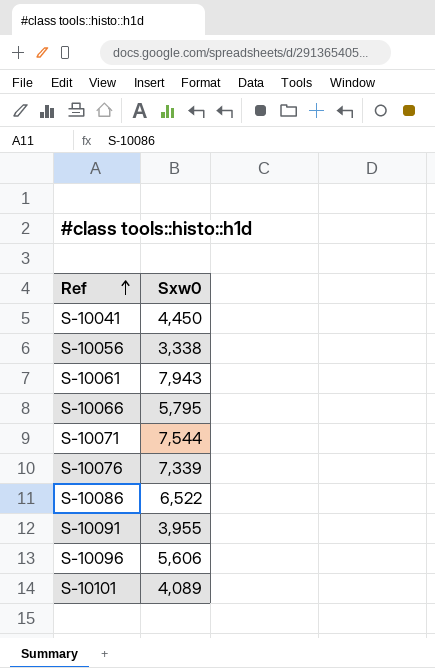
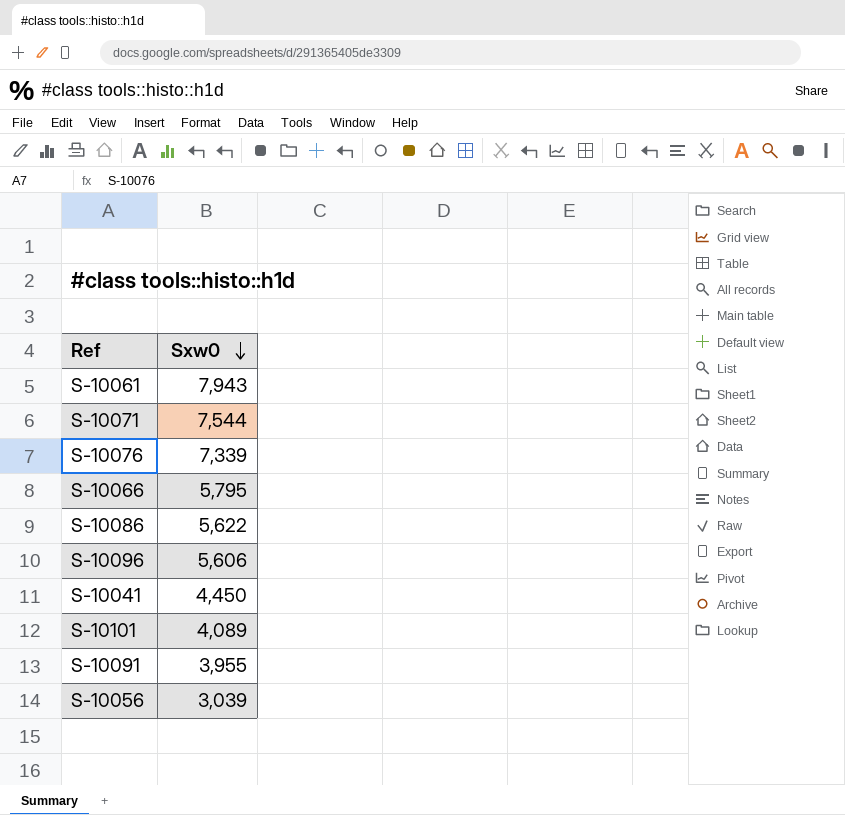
row order: Ref ascending -> Sxw0 descending
S-10086 | Sxw0: 6,522 -> 5,622
S-10056 | Sxw0: 3,338 -> 3,039

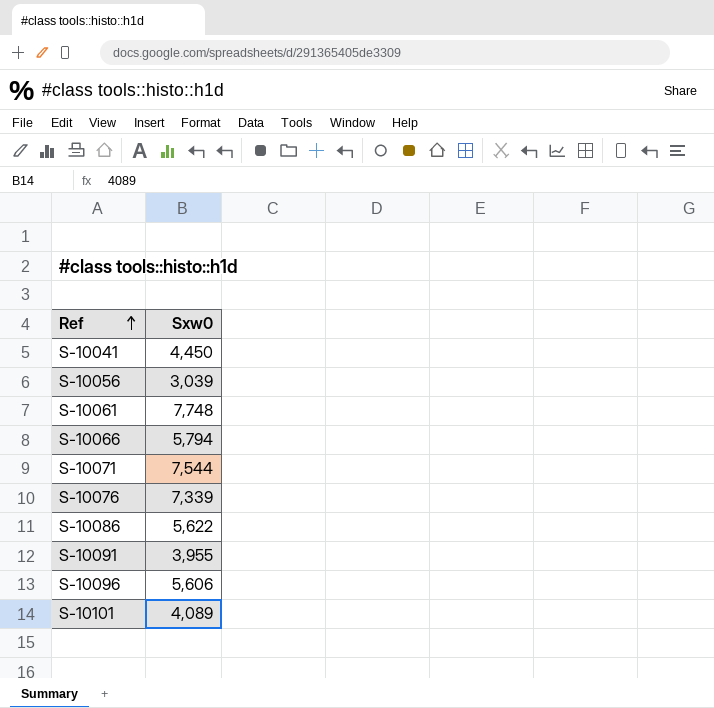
row order: Sxw0 descending -> Ref ascending
S-10061 | Sxw0: 7,943 -> 7,748
S-10066 | Sxw0: 5,795 -> 5,794

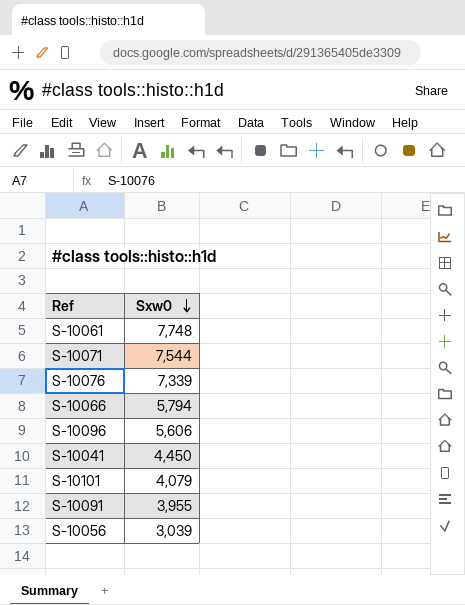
row order: Ref ascending -> Sxw0 descending
row S-10086: 5,622 -> none
S-10101 | Sxw0: 4,089 -> 4,079

